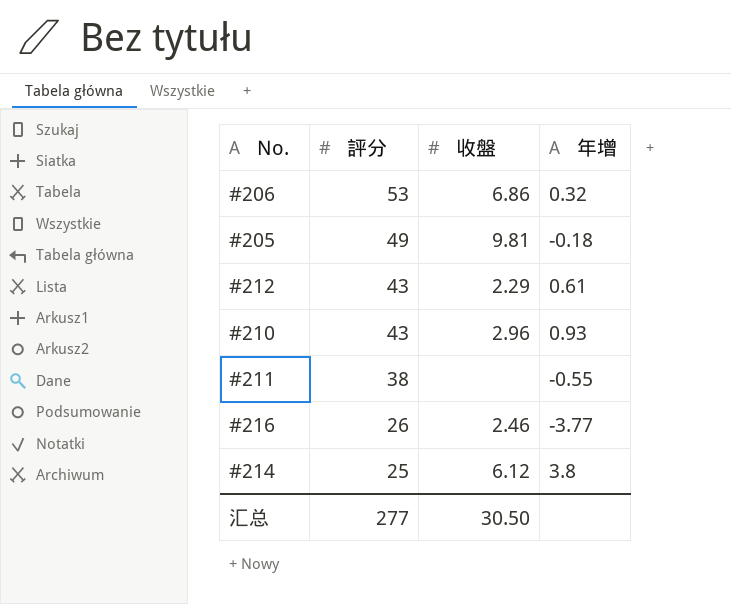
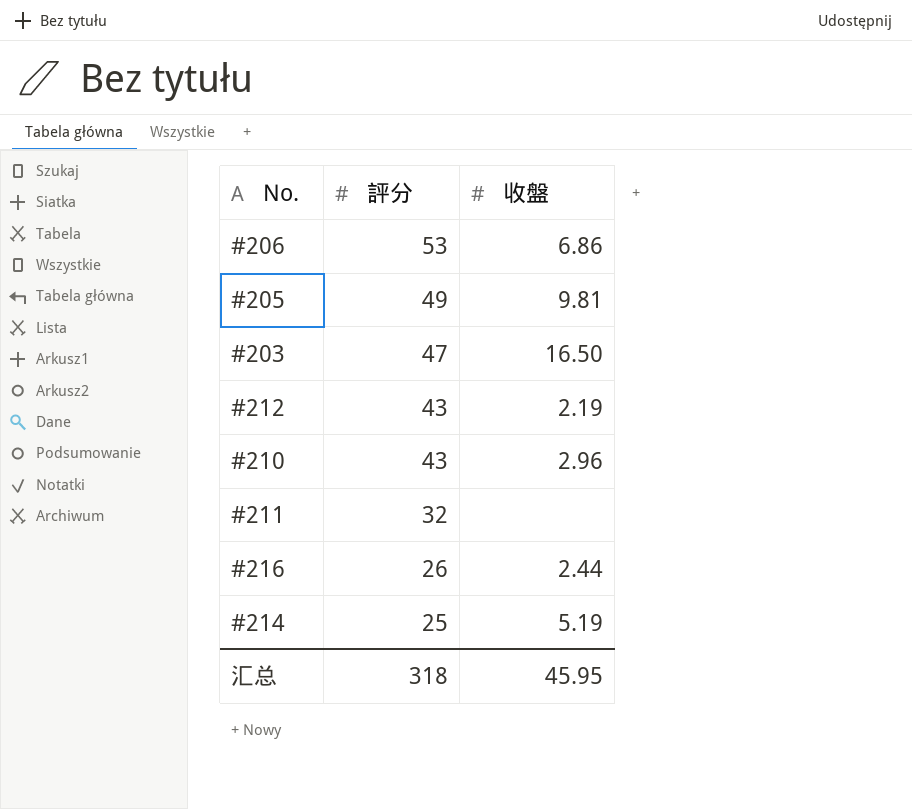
column 年增 | position: 4 -> none
row #203: none -> 47 | 16.50
#212 | 收盤: 2.29 -> 2.19
#211 | 評分: 38 -> 32
#216 | 收盤: 2.46 -> 2.44
#214 | 收盤: 6.12 -> 5.19
汇总 | 評分: 277 -> 318
汇总 | 收盤: 30.50 -> 45.95

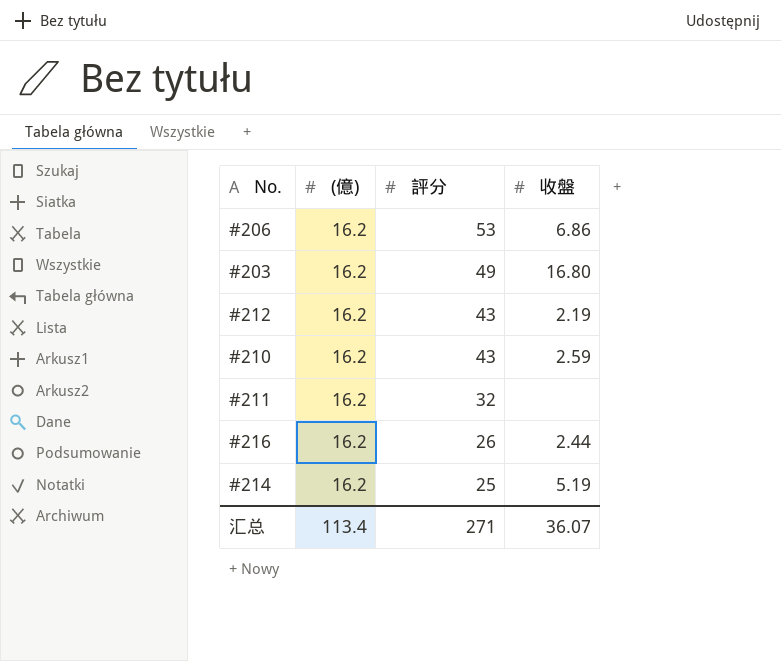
column (億) | position: none -> 2
row #205: 49 | 9.81 -> none
#203 | 評分: 47 -> 49
#203 | 收盤: 16.50 -> 16.80
#210 | 收盤: 2.96 -> 2.59
汇总 | 評分: 318 -> 271
汇总 | 收盤: 45.95 -> 36.07

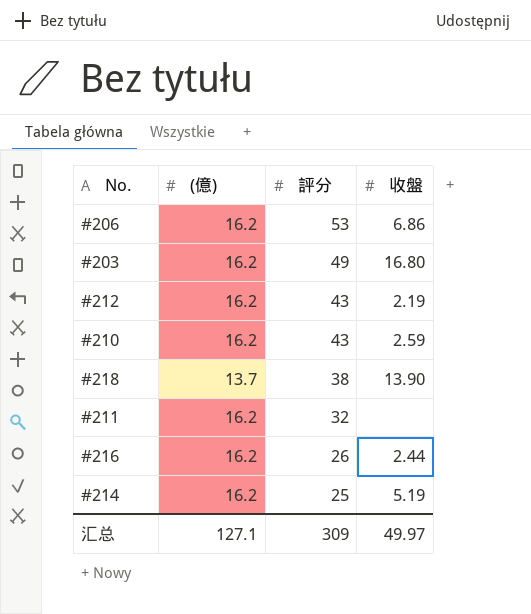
row #218: none -> 13.7 | 38 | 13.90
汇总 | (億): 113.4 -> 127.1
汇总 | 評分: 271 -> 309
汇总 | 收盤: 36.07 -> 49.97

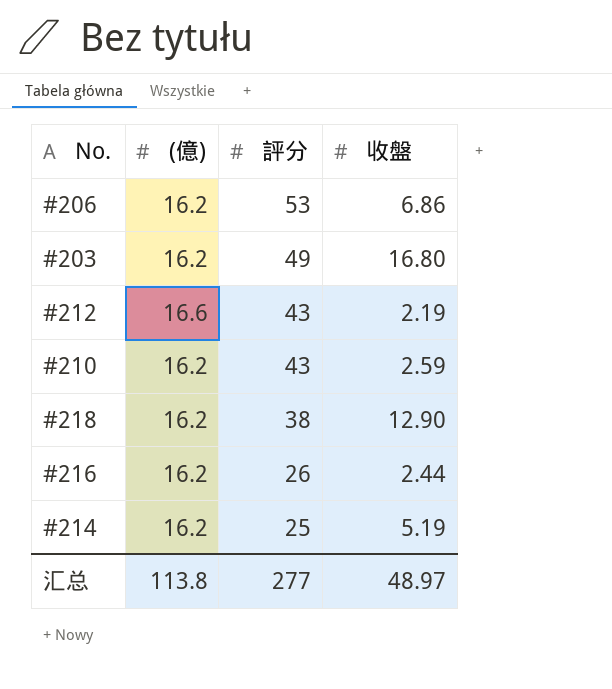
row #211: 16.2 | 32 | none -> none
#212 | (億): 16.2 -> 16.6
#218 | (億): 13.7 -> 16.2
#218 | 收盤: 13.90 -> 12.90
汇总 | (億): 127.1 -> 113.8
汇总 | 評分: 309 -> 277
汇总 | 收盤: 49.97 -> 48.97

